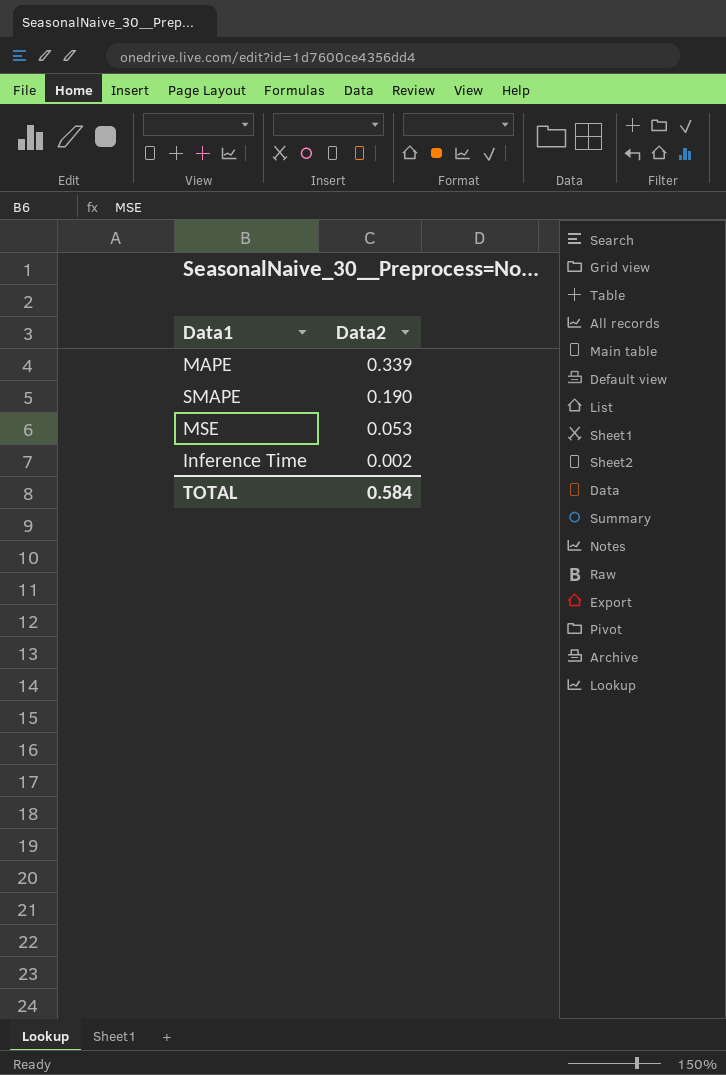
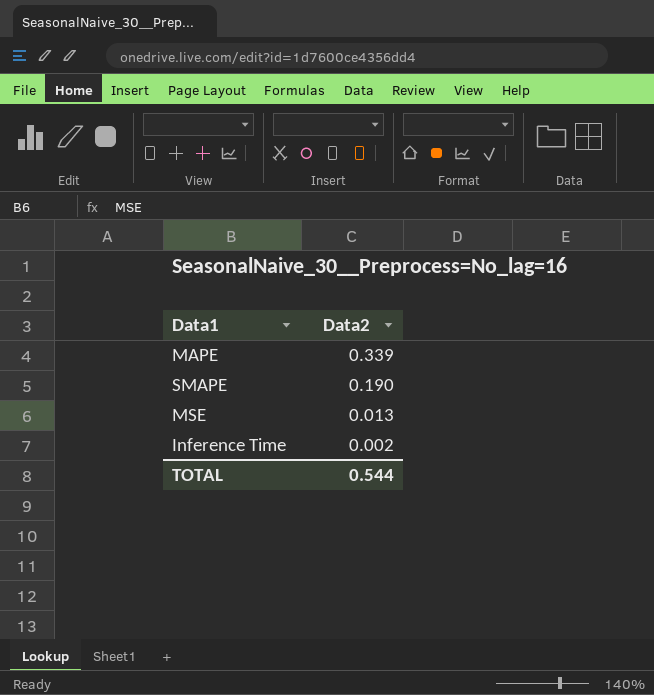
MSE | Data2: 0.053 -> 0.013
TOTAL | Data2: 0.584 -> 0.544

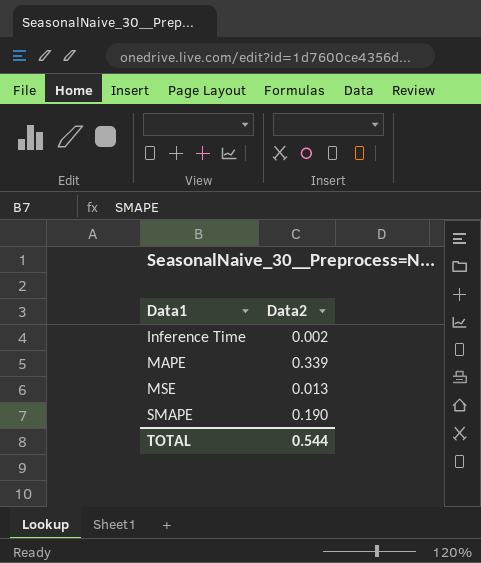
row order: Data2 descending -> Data1 ascending

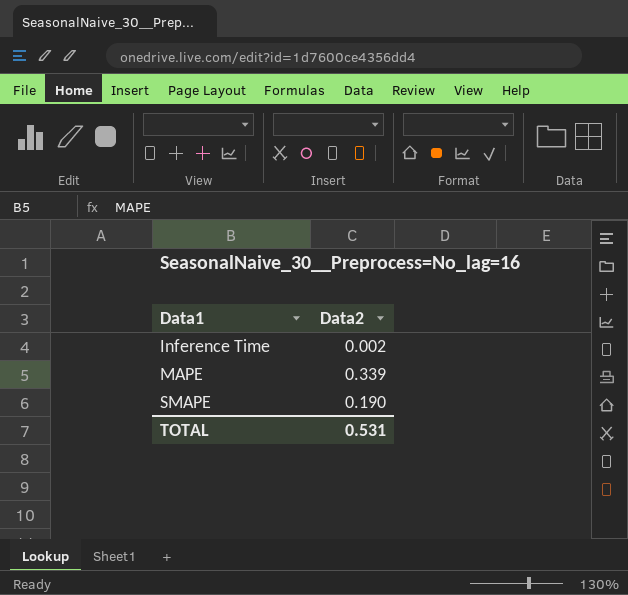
row MSE: 0.013 -> none
TOTAL | Data2: 0.544 -> 0.531

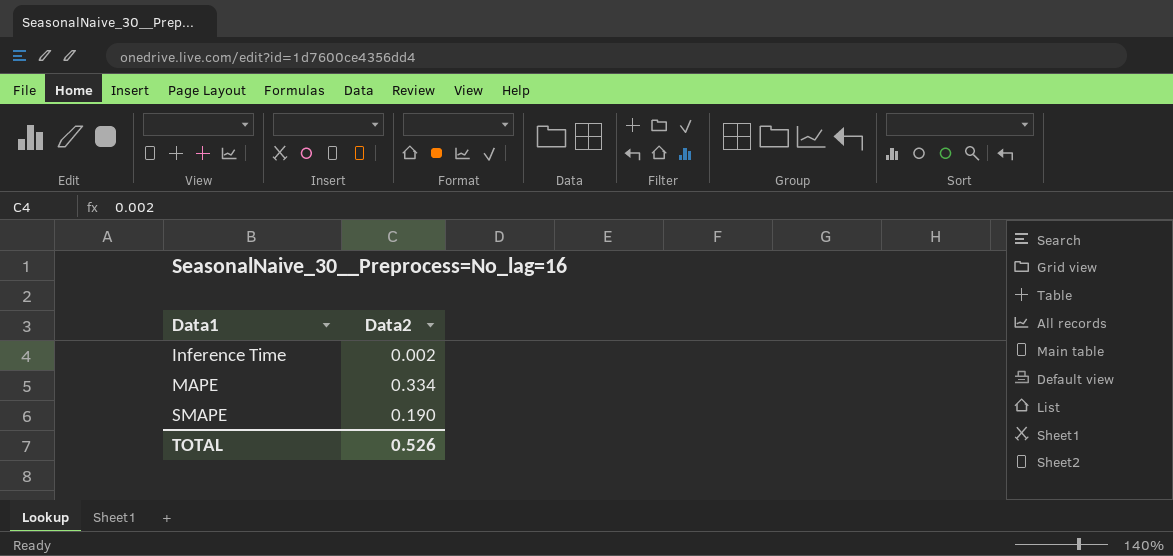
MAPE | Data2: 0.339 -> 0.334
TOTAL | Data2: 0.531 -> 0.526

